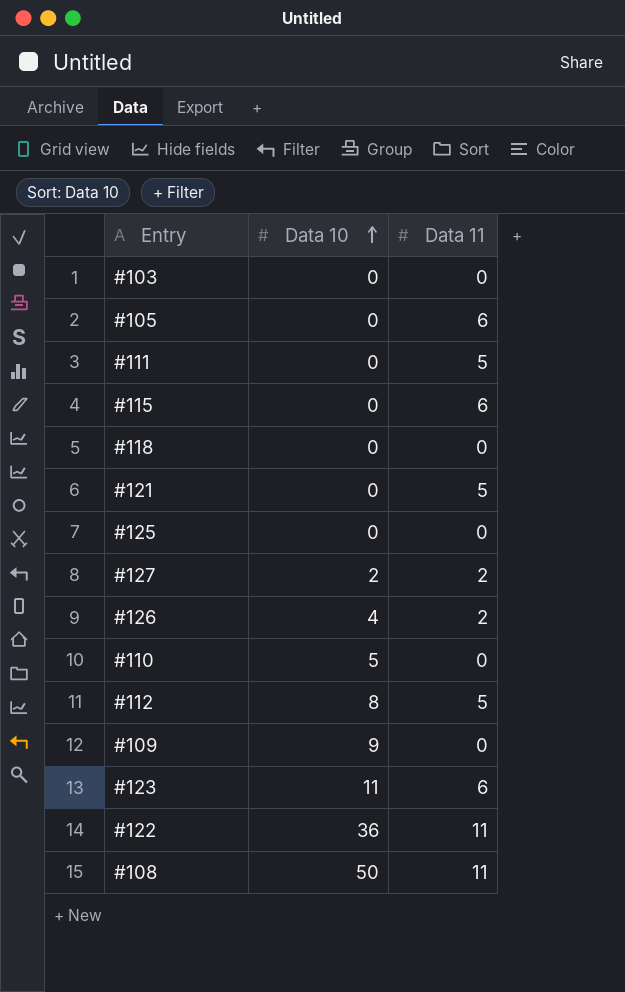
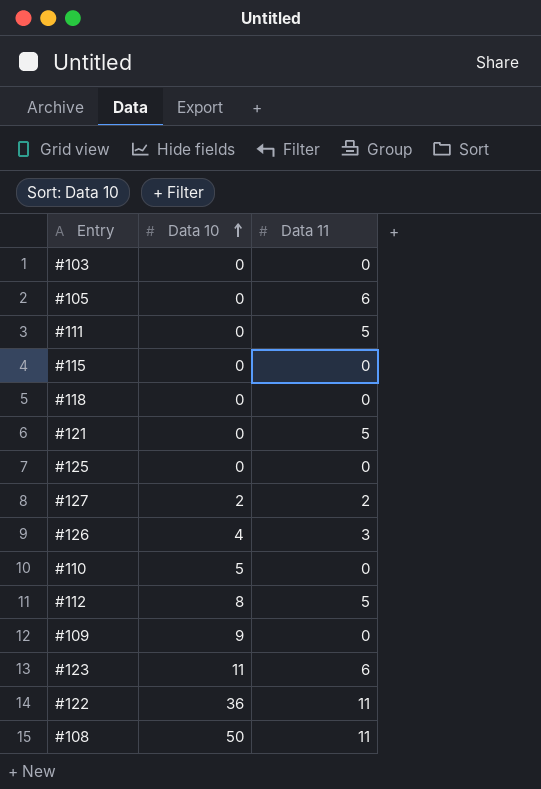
#115 | Data 11: 6 -> 0
#126 | Data 11: 2 -> 3

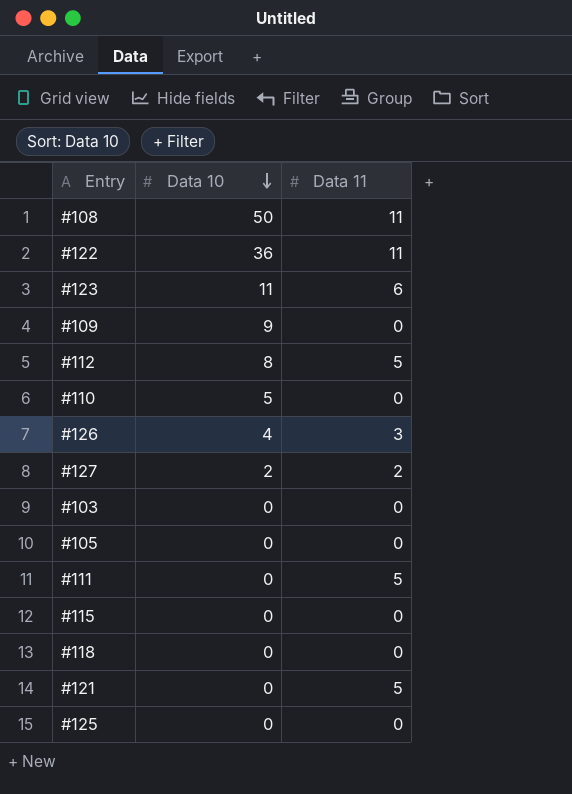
row order: Data 10 ascending -> Data 10 descending
#105 | Data 11: 6 -> 0

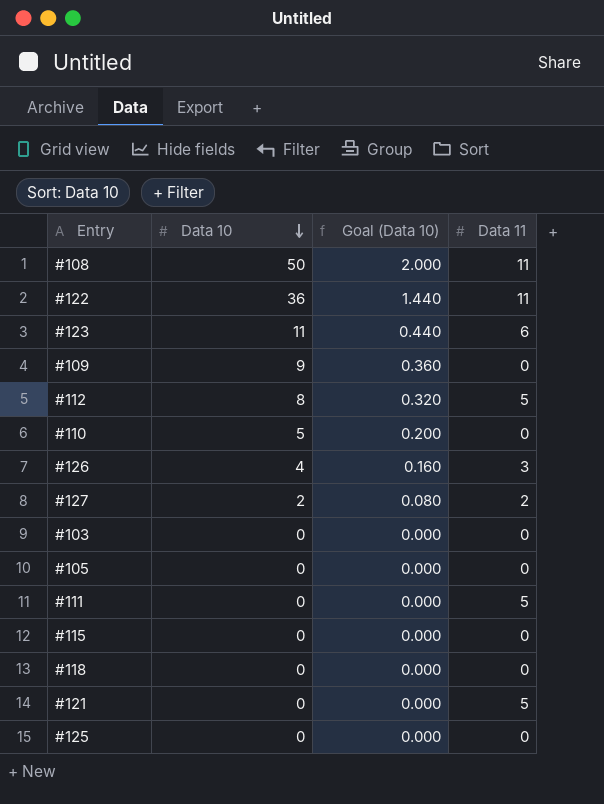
column Goal (Data 10) | formula: none -> [Data 10] * 0.04

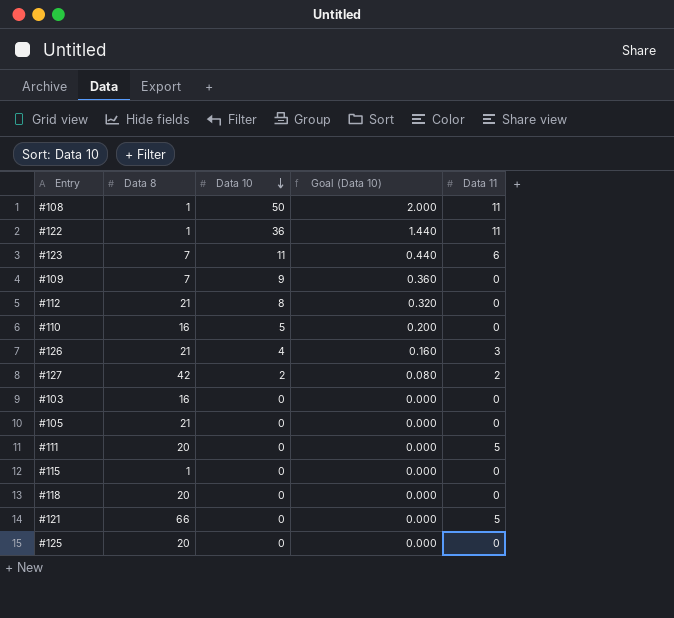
column Data 8 | position: none -> 2
#112 | Data 11: 5 -> 0

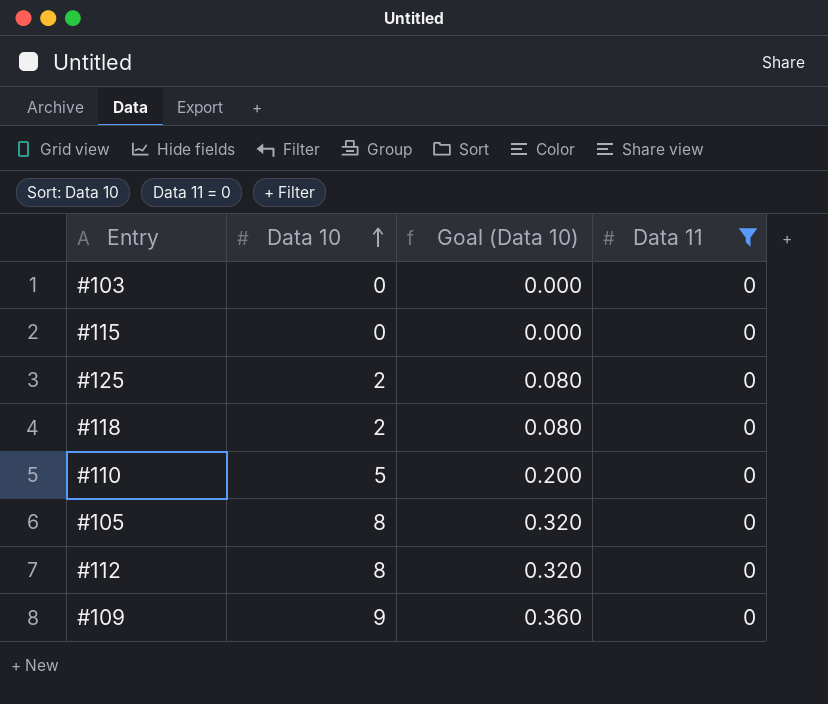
filter: none -> Data 11 = 0
row order: Data 10 descending -> Data 10 ascending
column Data 8 | position: 2 -> none
#125 | Data 10: 0 -> 2
#125 | Goal (Data 10): 0.000 -> 0.080
#118 | Data 10: 0 -> 2
#118 | Goal (Data 10): 0.000 -> 0.080
#105 | Data 10: 0 -> 8
#105 | Goal (Data 10): 0.000 -> 0.320

